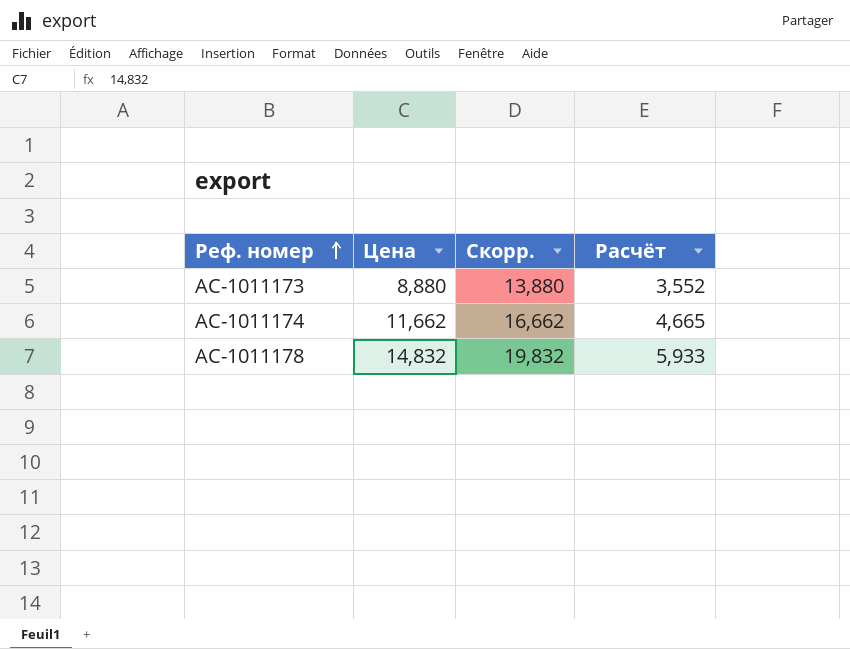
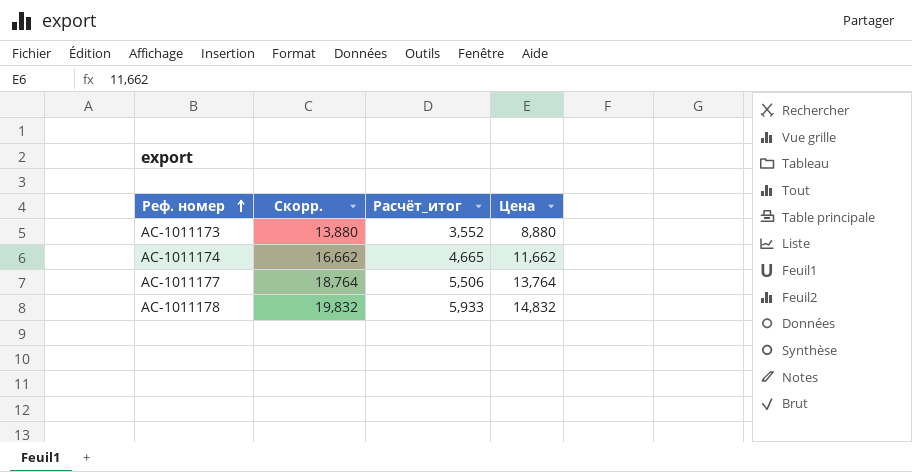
column name: Расчёт -> Расчёт_итог
column Цена | position: 2 -> 4
row AC-1011177: none -> 18,764 | 5,506 | 13,764

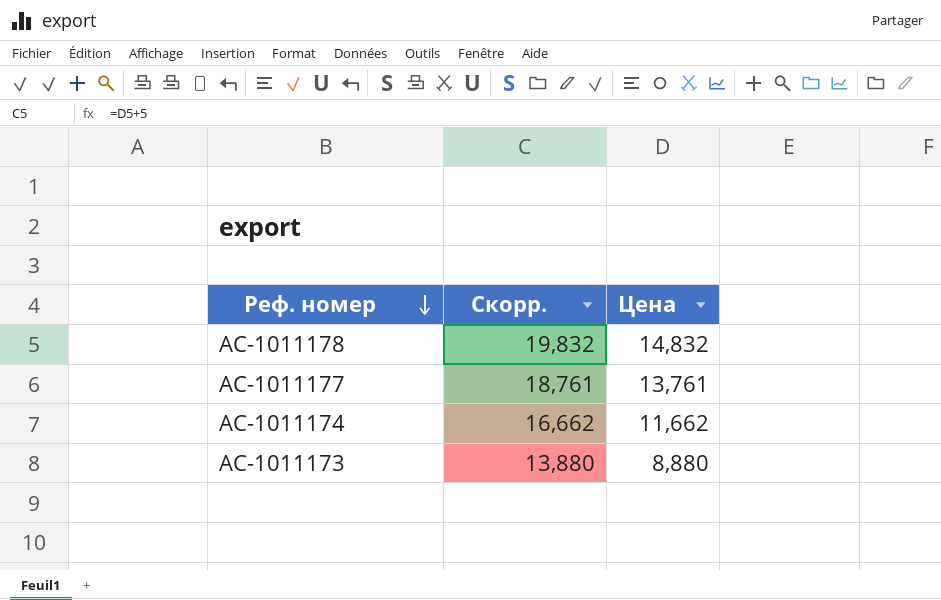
row order: Реф. номер ascending -> Реф. номер descending
column Расчёт_итог | formula: [Цена] * 0,4 -> none
AC-1011177 | Скорр.: 18,764 -> 18,761
AC-1011177 | Цена: 13,764 -> 13,761

